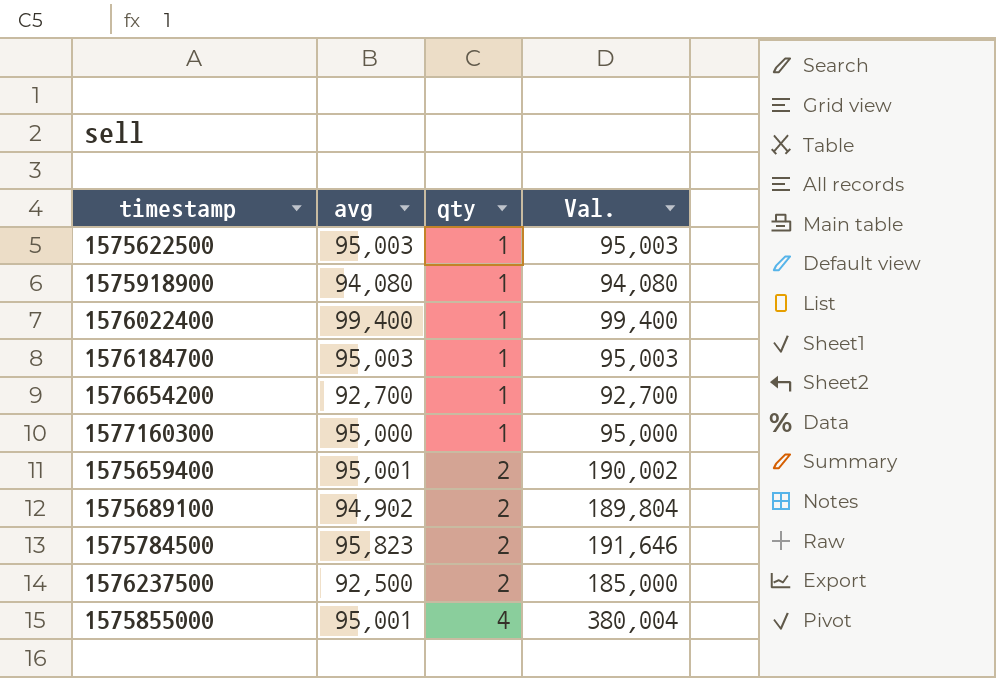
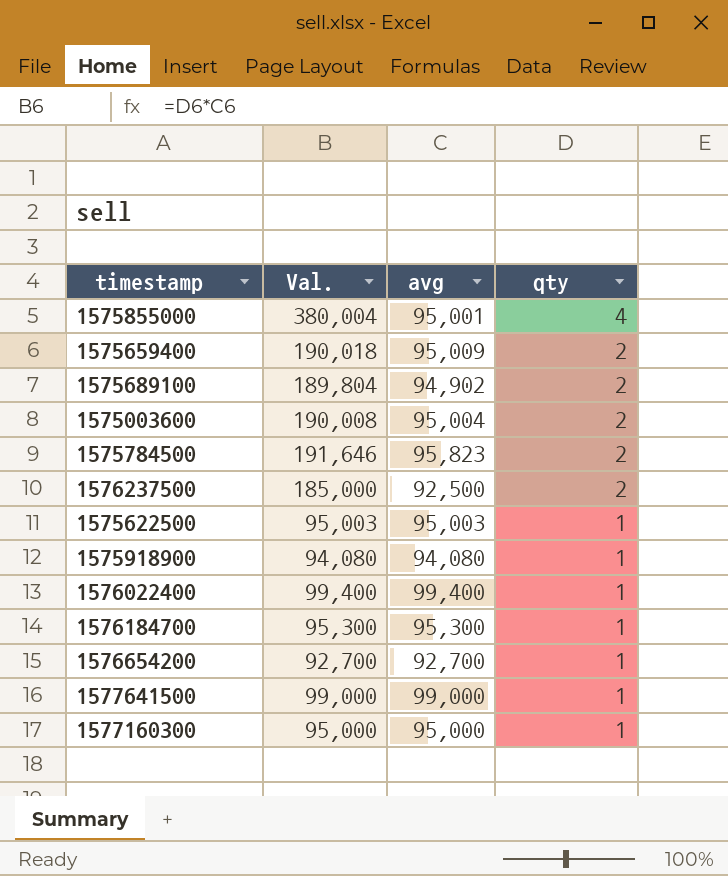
row order: qty ascending -> qty descending
column Val. | position: 4 -> 2
1575659400 | Val.: 190,002 -> 190,018
1575659400 | avg: 95,001 -> 95,009
row 1575003600: none -> 190,008 | 95,004 | 2
1576184700 | Val.: 95,003 -> 95,300
1576184700 | avg: 95,003 -> 95,300
row 1577641500: none -> 99,000 | 99,000 | 1

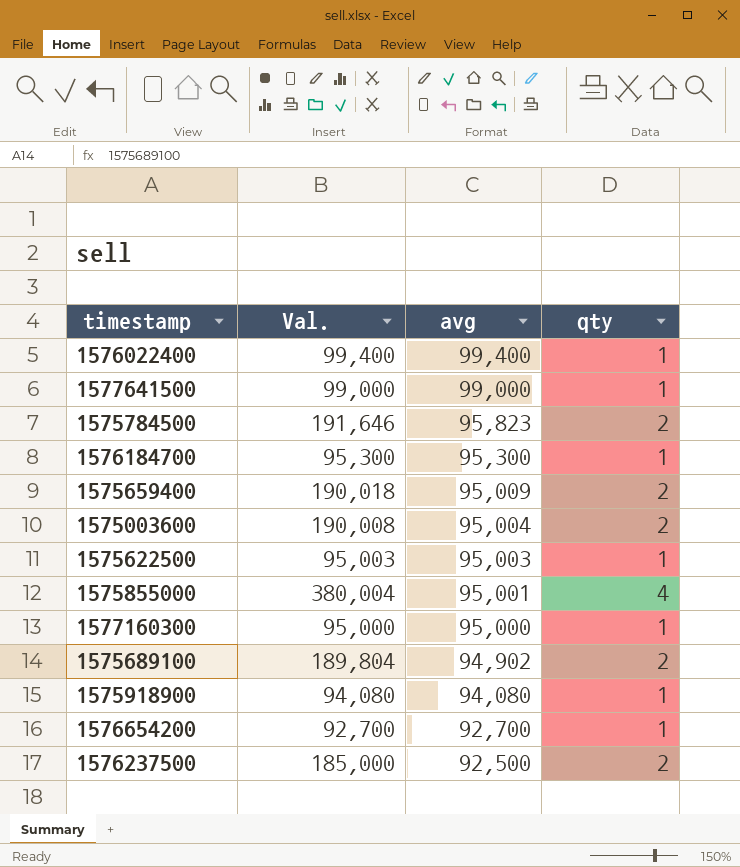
row order: qty descending -> avg descending

